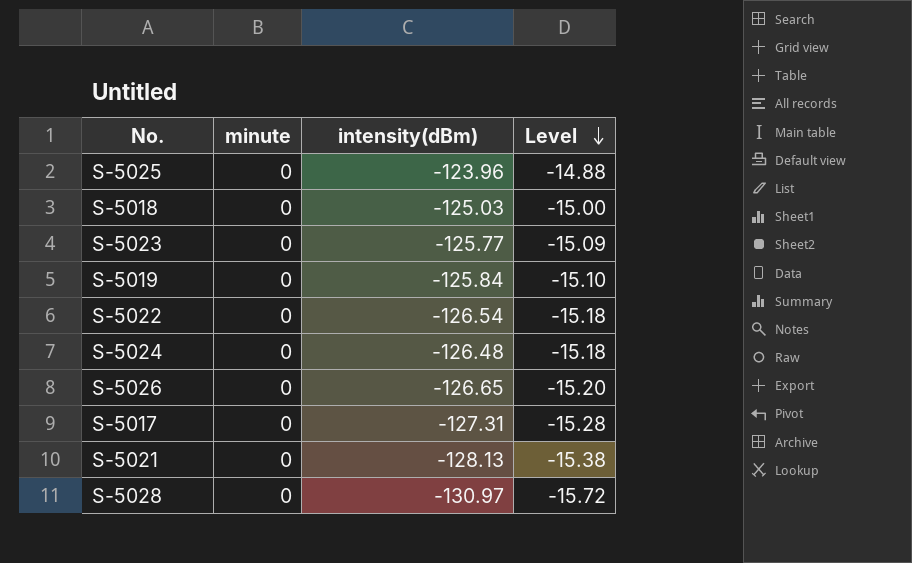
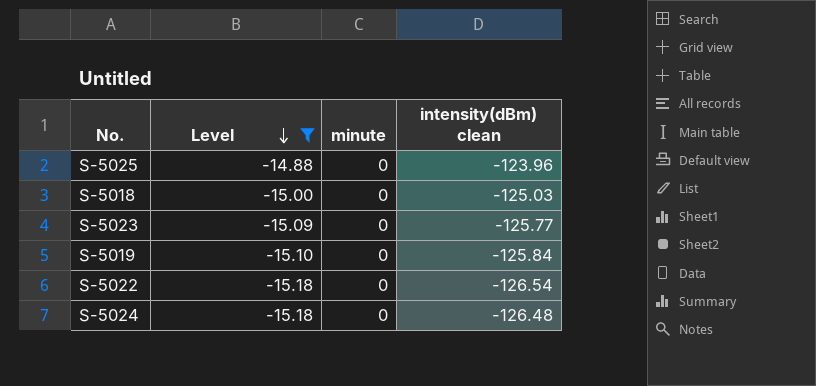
filter: none -> Level >= -15.18
column Level | position: 4 -> 2
column name: intensity(dBm) -> intensity(dBm) clean

